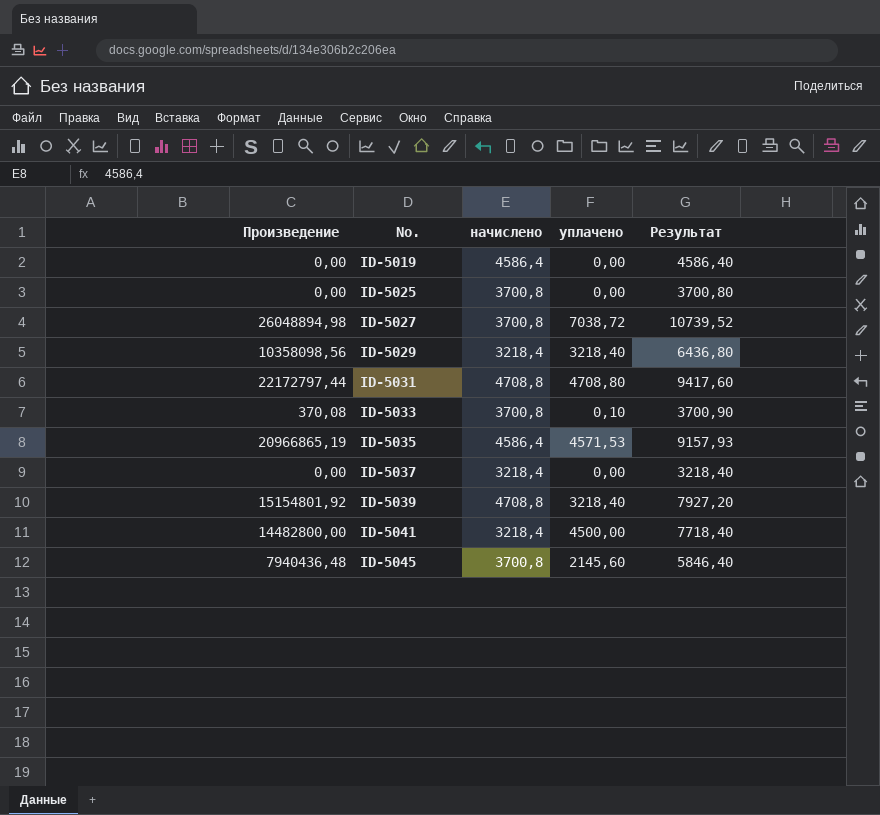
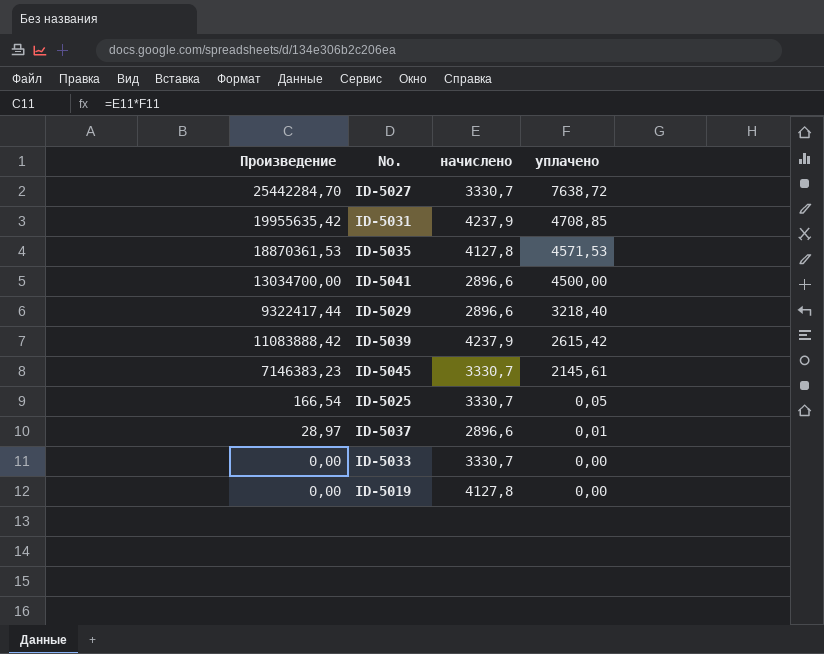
row order: No. ascending -> уплачено descending
column Результат | formula: [начислено] + [уплачено] -> none
ID-5027 | Произведение: 26048894,98 -> 25442284,70
ID-5027 | начислено: 3700,8 -> 3330,7
ID-5027 | уплачено: 7038,72 -> 7638,72
ID-5031 | Произведение: 22172797,44 -> 19955635,42
ID-5031 | начислено: 4708,8 -> 4237,9
ID-5031 | уплачено: 4708,80 -> 4708,85
ID-5035 | Произведение: 20966865,19 -> 18870361,53
ID-5035 | начислено: 4586,4 -> 4127,8
ID-5041 | Произведение: 14482800,00 -> 13034700,00
ID-5041 | начислено: 3218,4 -> 2896,6
ID-5029 | Произведение: 10358098,56 -> 9322417,44
ID-5029 | начислено: 3218,4 -> 2896,6
ID-5039 | Произведение: 15154801,92 -> 11083888,42
ID-5039 | начислено: 4708,8 -> 4237,9
ID-5039 | уплачено: 3218,40 -> 2615,42
ID-5045 | Произведение: 7940436,48 -> 7146383,23
ID-5045 | начислено: 3700,8 -> 3330,7
ID-5045 | уплачено: 2145,60 -> 2145,61
ID-5025 | Произведение: 0,00 -> 166,54
ID-5025 | начислено: 3700,8 -> 3330,7
ID-5025 | уплачено: 0,00 -> 0,05
ID-5037 | Произведение: 0,00 -> 28,97
ID-5037 | начислено: 3218,4 -> 2896,6
ID-5037 | уплачено: 0,00 -> 0,01
ID-5033 | Произведение: 370,08 -> 0,00
ID-5033 | начислено: 3700,8 -> 3330,7
ID-5033 | уплачено: 0,10 -> 0,00
ID-5019 | начислено: 4586,4 -> 4127,8

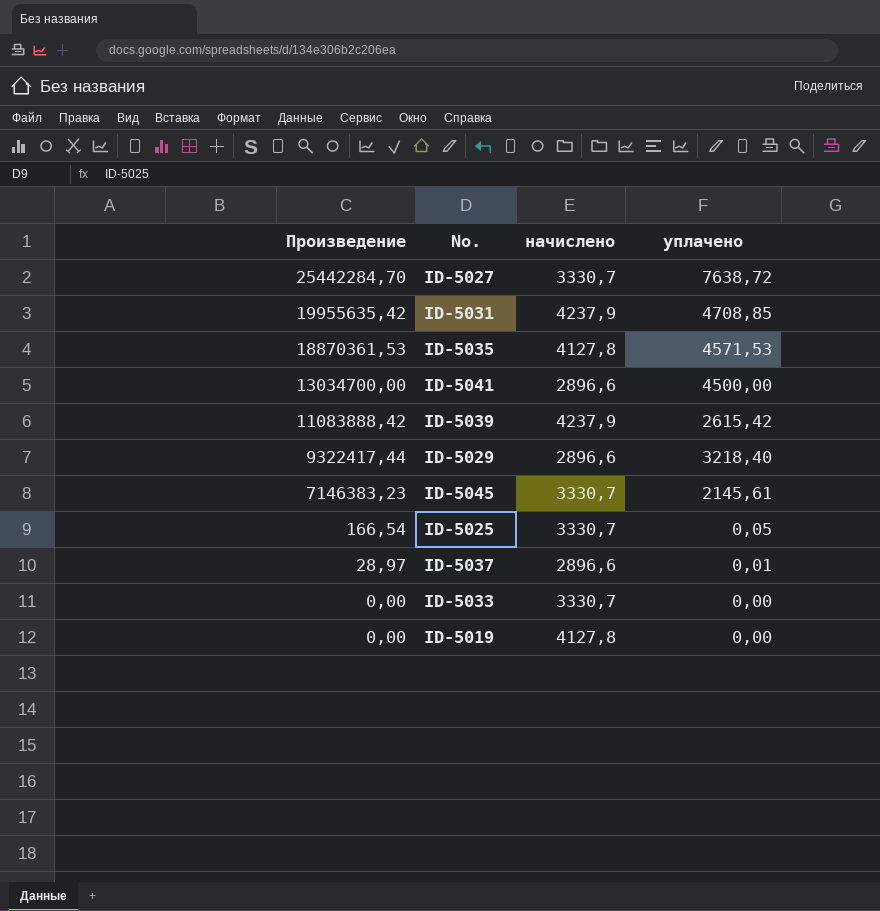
row order: уплачено descending -> Произведение descending

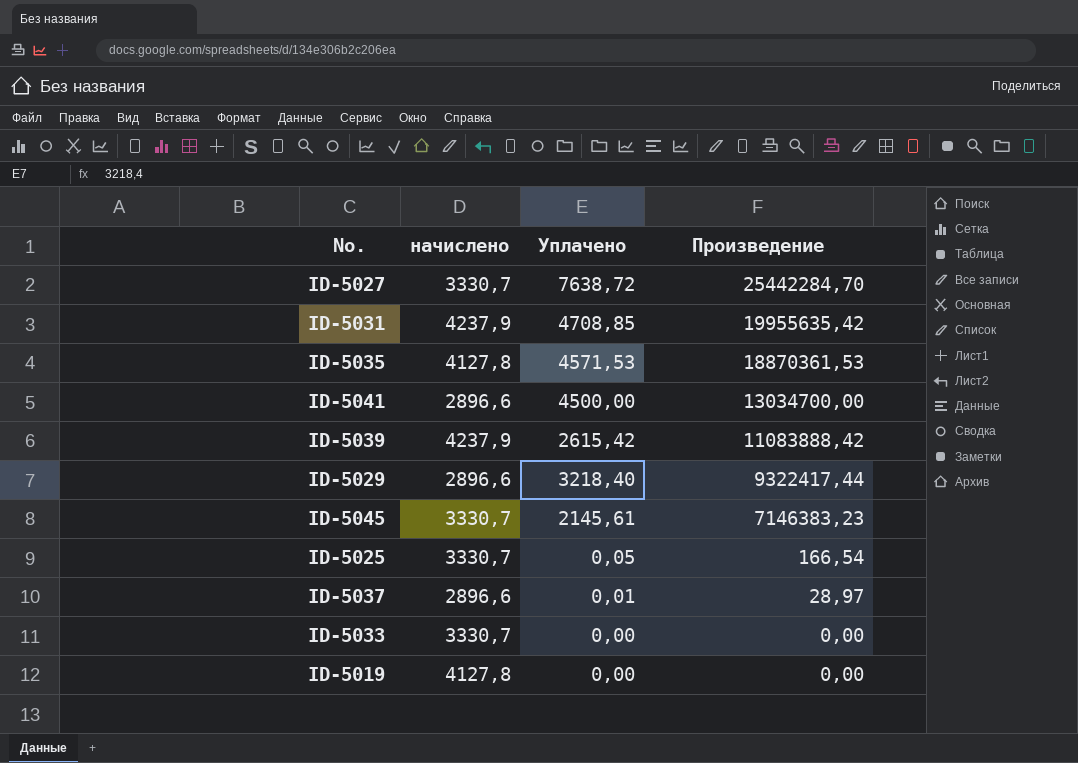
column name: уплачено -> Уплачено
column Произведение | position: 1 -> 4

